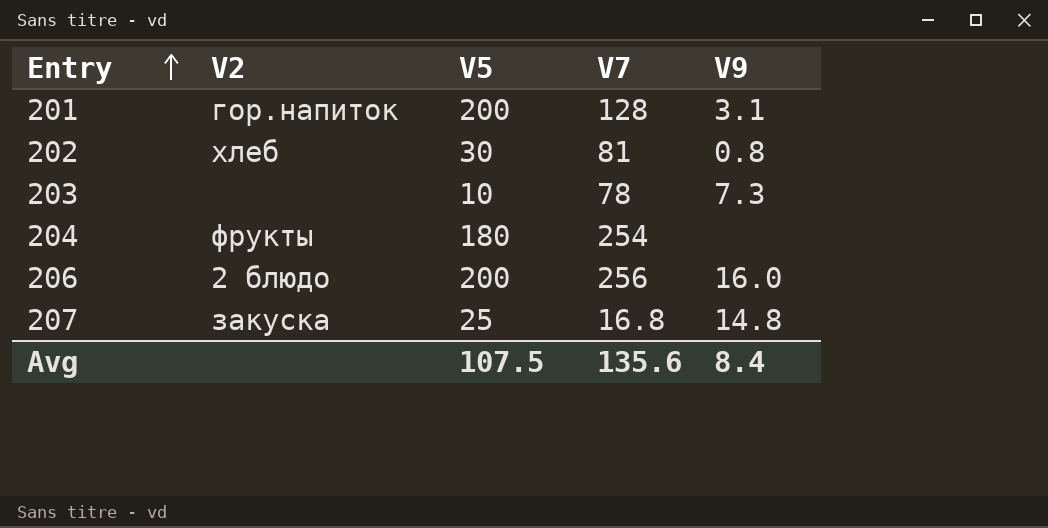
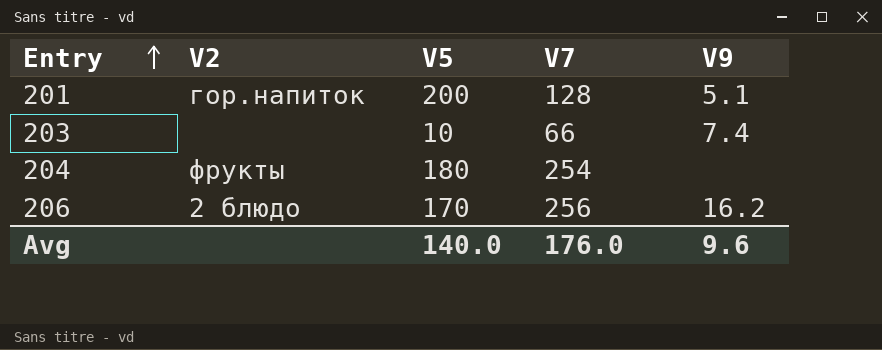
row 202: хлеб | 30 | 81 | 0.8 -> none
row 207: закуска | 25 | 16.8 | 14.8 -> none
201 | V9: 3.1 -> 5.1
203 | V7: 78 -> 66
203 | V9: 7.3 -> 7.4
206 | V5: 200 -> 170
206 | V9: 16.0 -> 16.2
Avg | V5: 107.5 -> 140.0
Avg | V7: 135.6 -> 176.0
Avg | V9: 8.4 -> 9.6

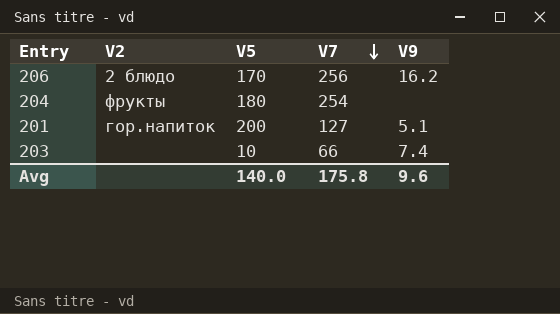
row order: Entry ascending -> V7 descending
201 | V7: 128 -> 127
Avg | V7: 176.0 -> 175.8

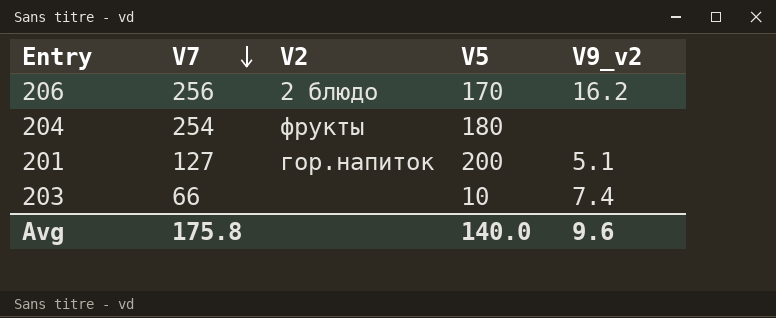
column V7 | position: 4 -> 2
column name: V9 -> V9_v2

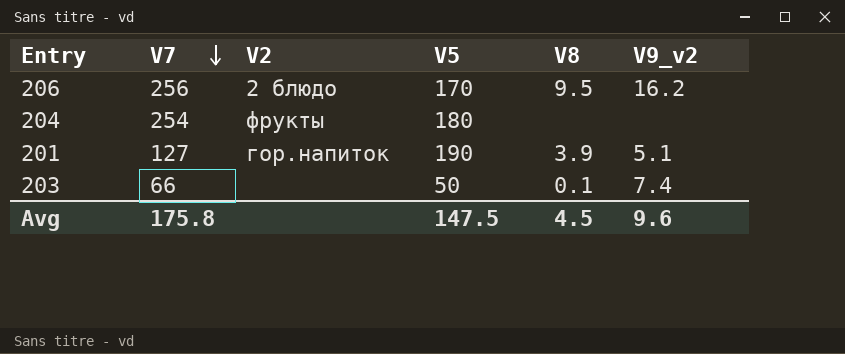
column V8 | position: none -> 5
201 | V5: 200 -> 190
203 | V5: 10 -> 50
Avg | V5: 140.0 -> 147.5

